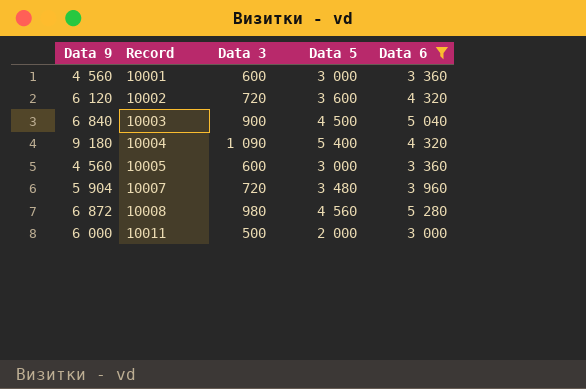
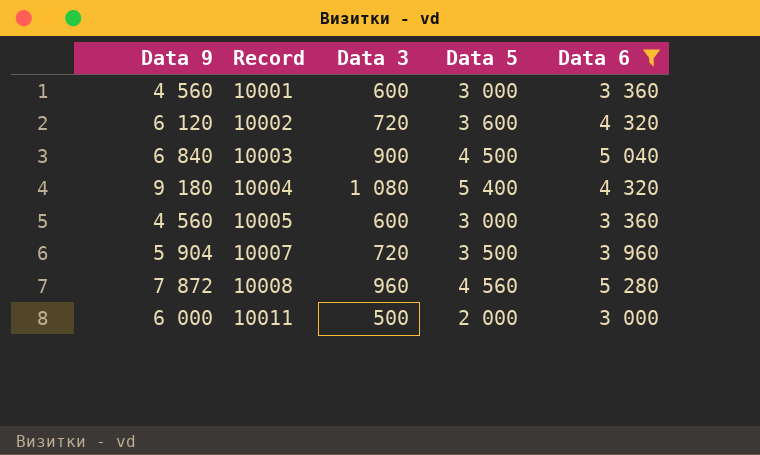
10004 | Data 3: 1 090 -> 1 080
10007 | Data 5: 3 480 -> 3 500
10008 | Data 9: 6 872 -> 7 872
10008 | Data 3: 980 -> 960

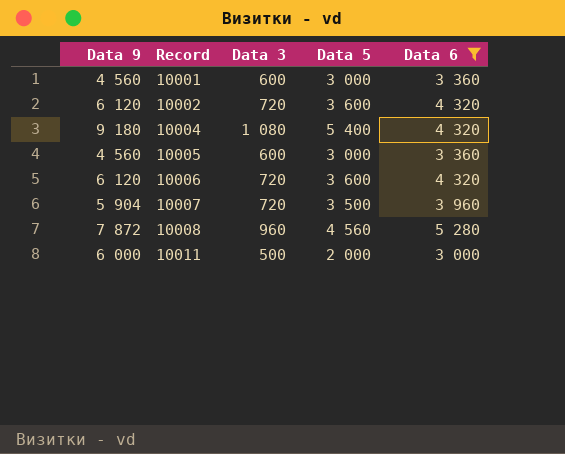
row 10003: 6 840 | 900 | 4 500 | 5 040 -> none
row 10006: none -> 6 120 | 720 | 3 600 | 4 320

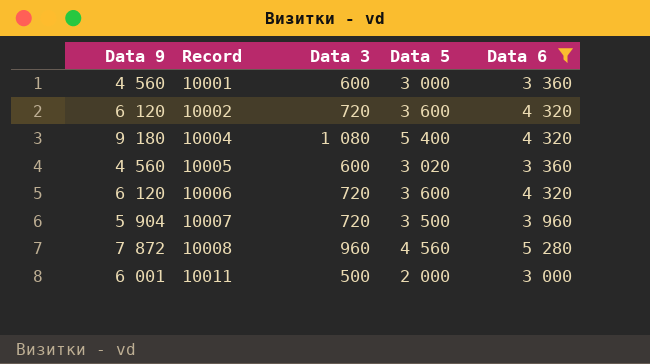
10005 | Data 5: 3 000 -> 3 020
10011 | Data 9: 6 000 -> 6 001

